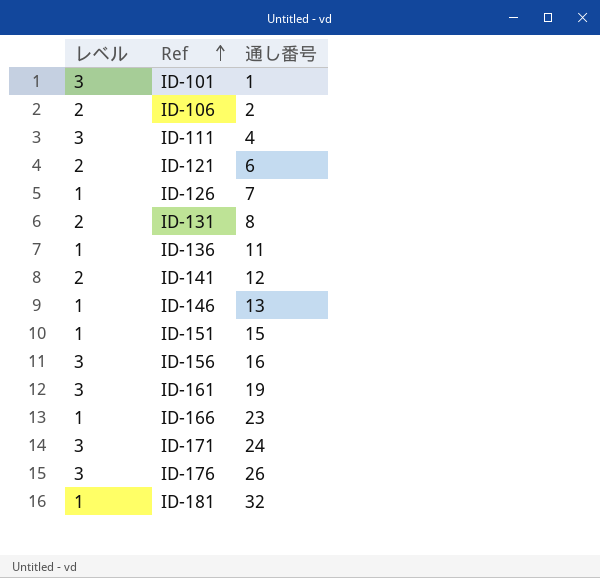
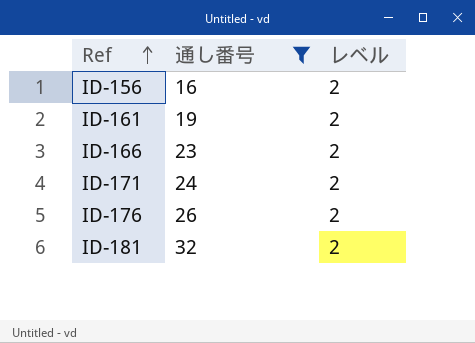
filter: none -> 通し番号 >= 16
column レベル | position: 1 -> 3
ID-156 | レベル: 3 -> 2
ID-161 | レベル: 3 -> 2
ID-166 | レベル: 1 -> 2
ID-171 | レベル: 3 -> 2
ID-176 | レベル: 3 -> 2
ID-181 | レベル: 1 -> 2

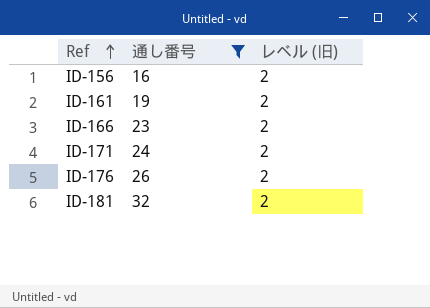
column name: レベル -> レベル (旧)

